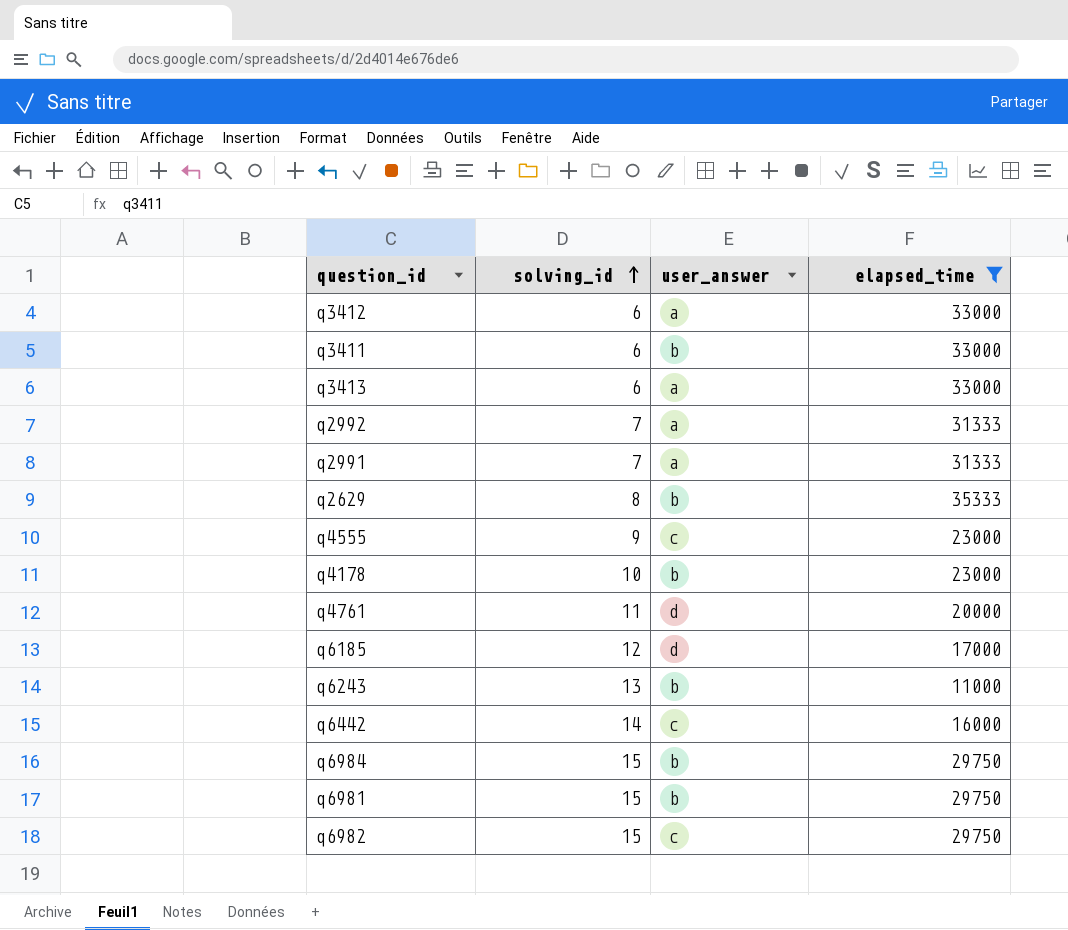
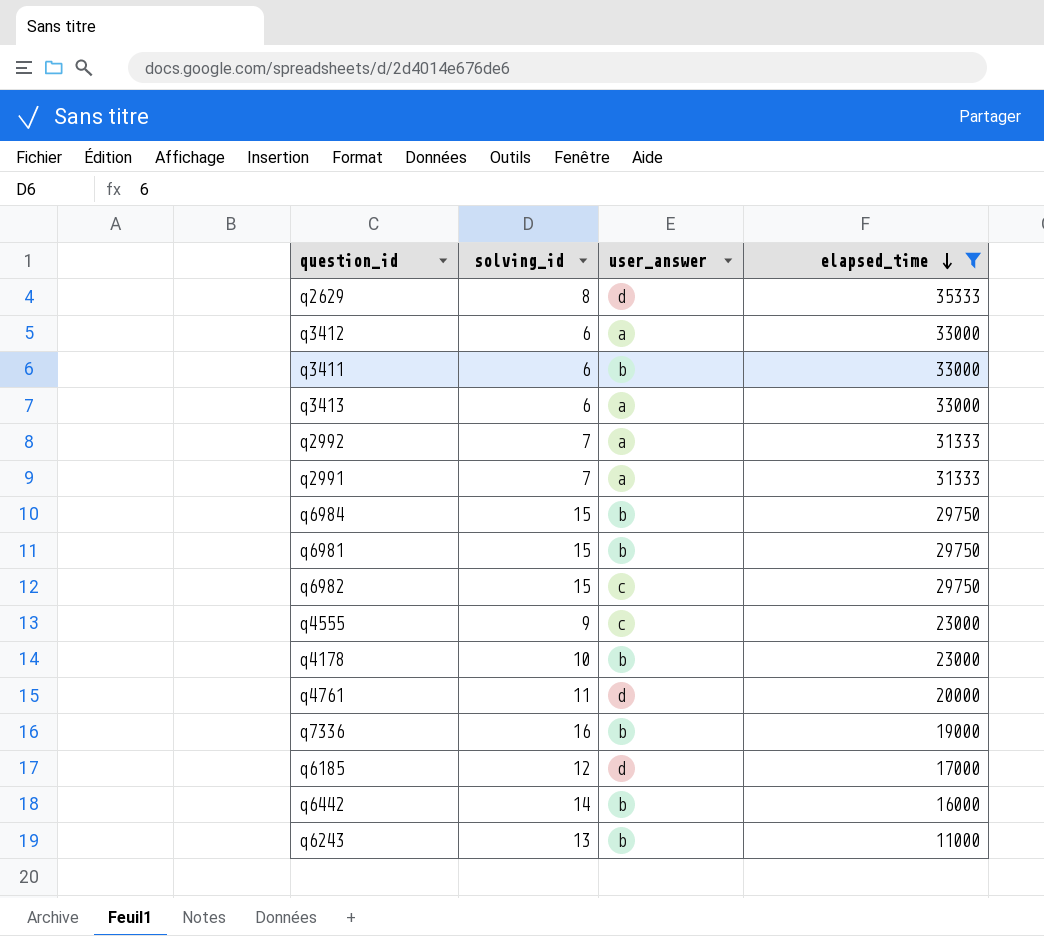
row order: solving_id ascending -> elapsed_time descending
q2629 | user_answer: b -> d
row q7336: none -> 16 | b | 19000
q6442 | user_answer: c -> b

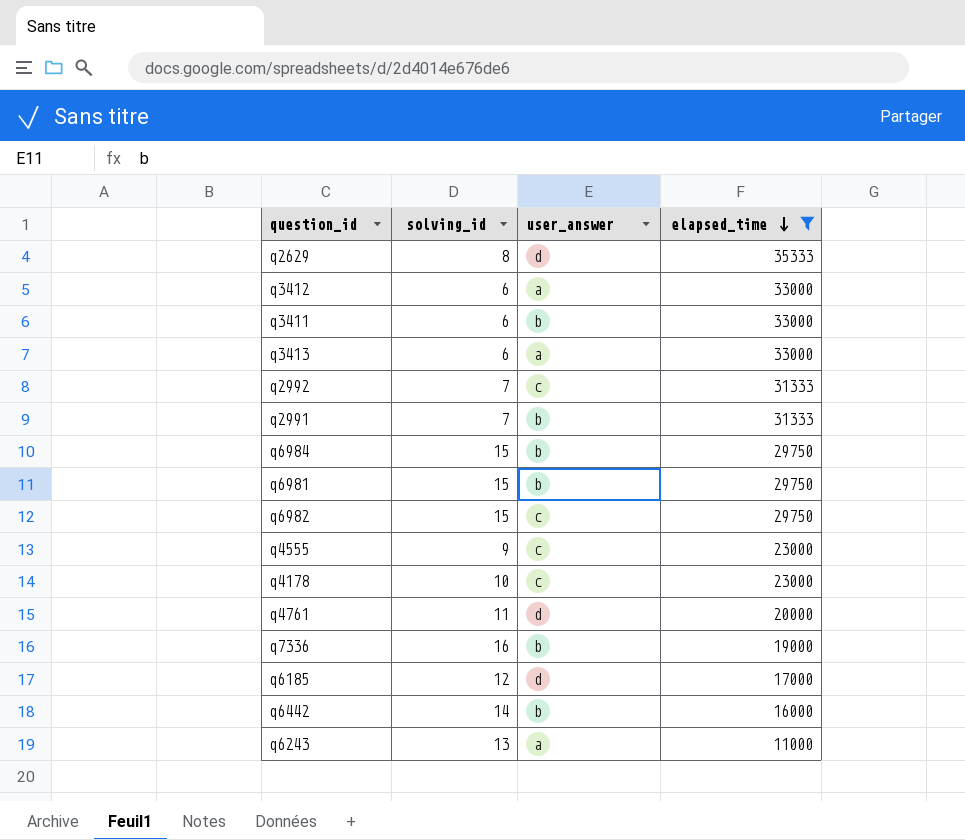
q2992 | user_answer: a -> c
q2991 | user_answer: a -> b
q4178 | user_answer: b -> c
q6243 | user_answer: b -> a

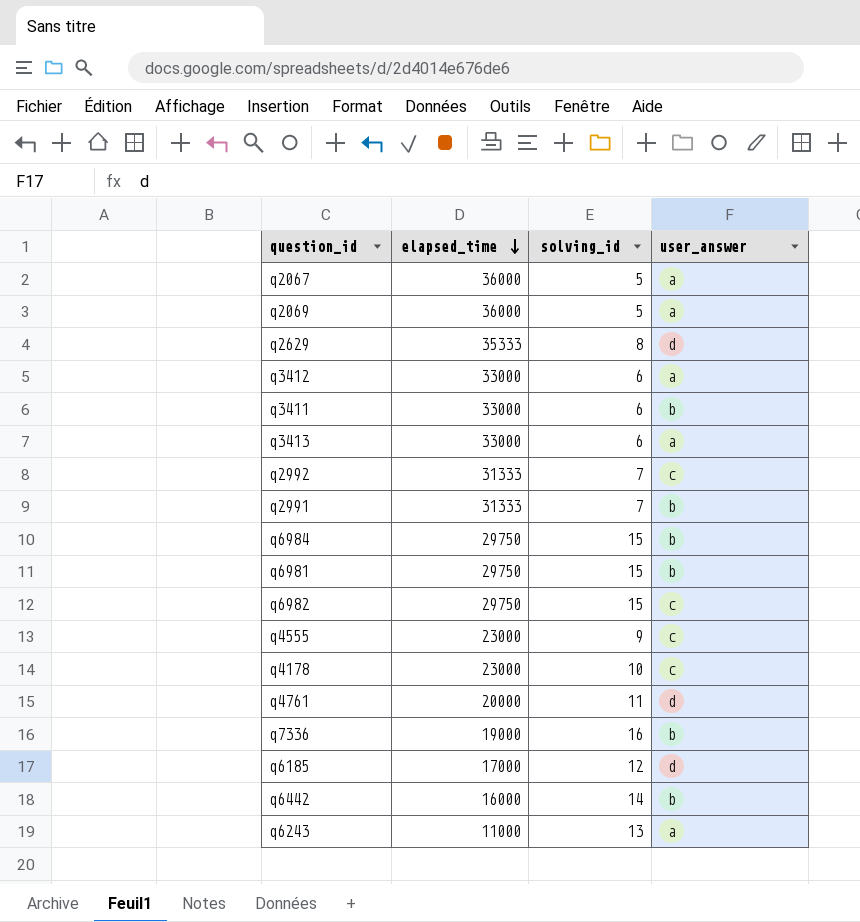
filter: elapsed_time != 36000 -> none
column elapsed_time | position: 4 -> 2

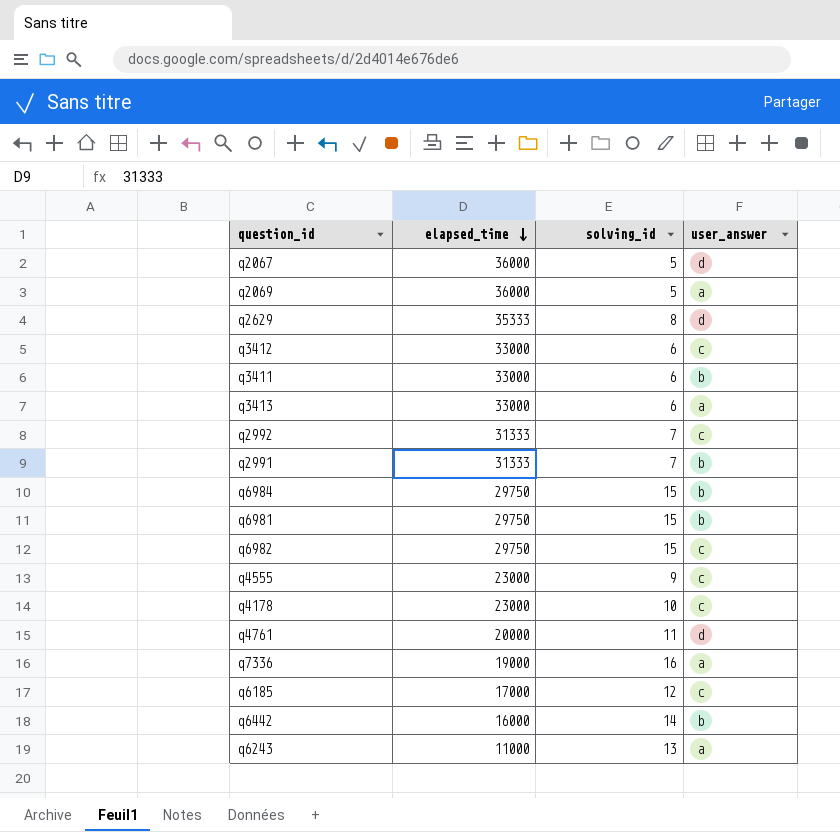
q2067 | user_answer: a -> d
q3412 | user_answer: a -> c
q7336 | user_answer: b -> a
q6185 | user_answer: d -> c

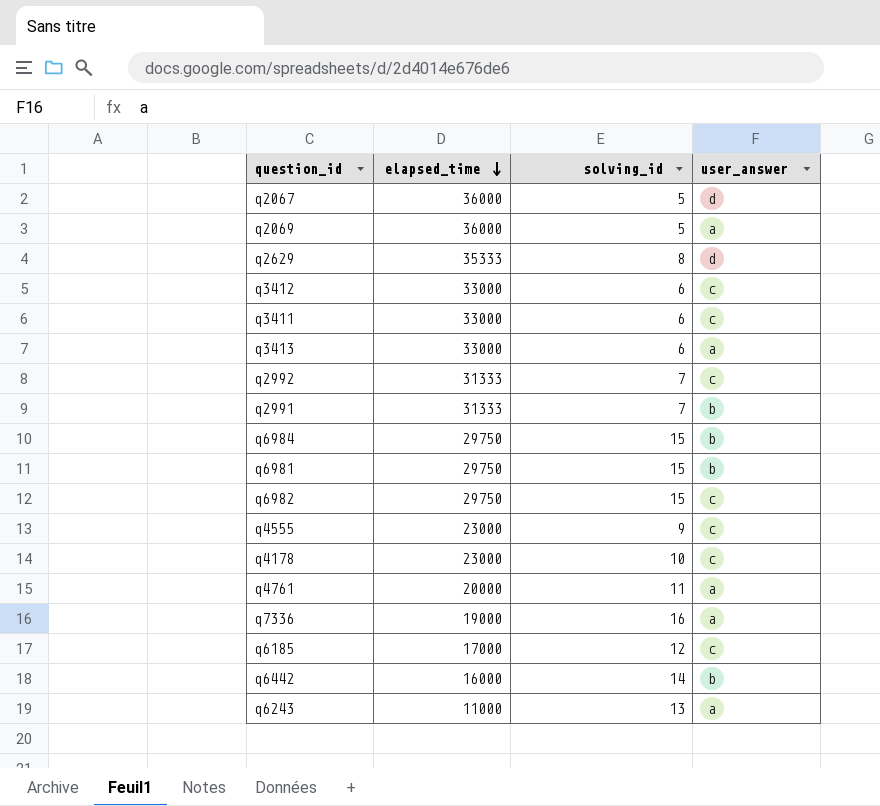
q3411 | user_answer: b -> c
q4761 | user_answer: d -> a

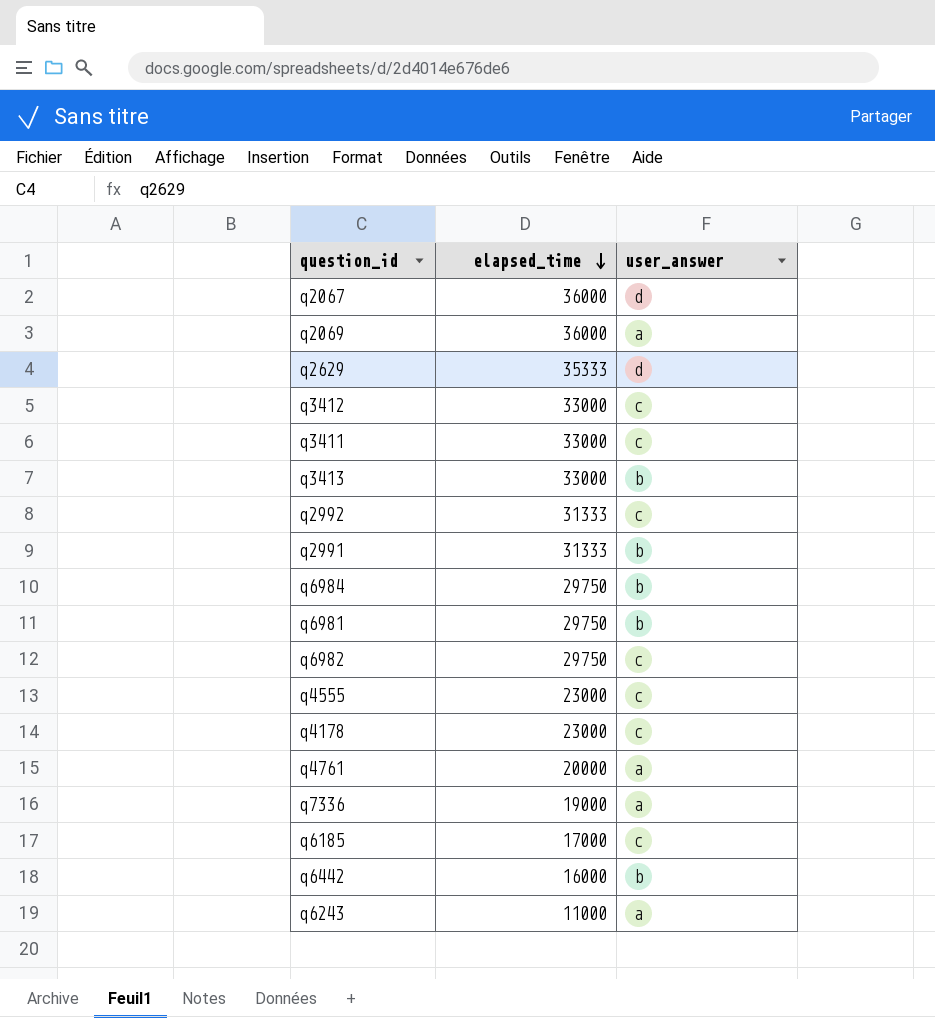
column solving_id | position: 3 -> none
q3413 | user_answer: a -> b

